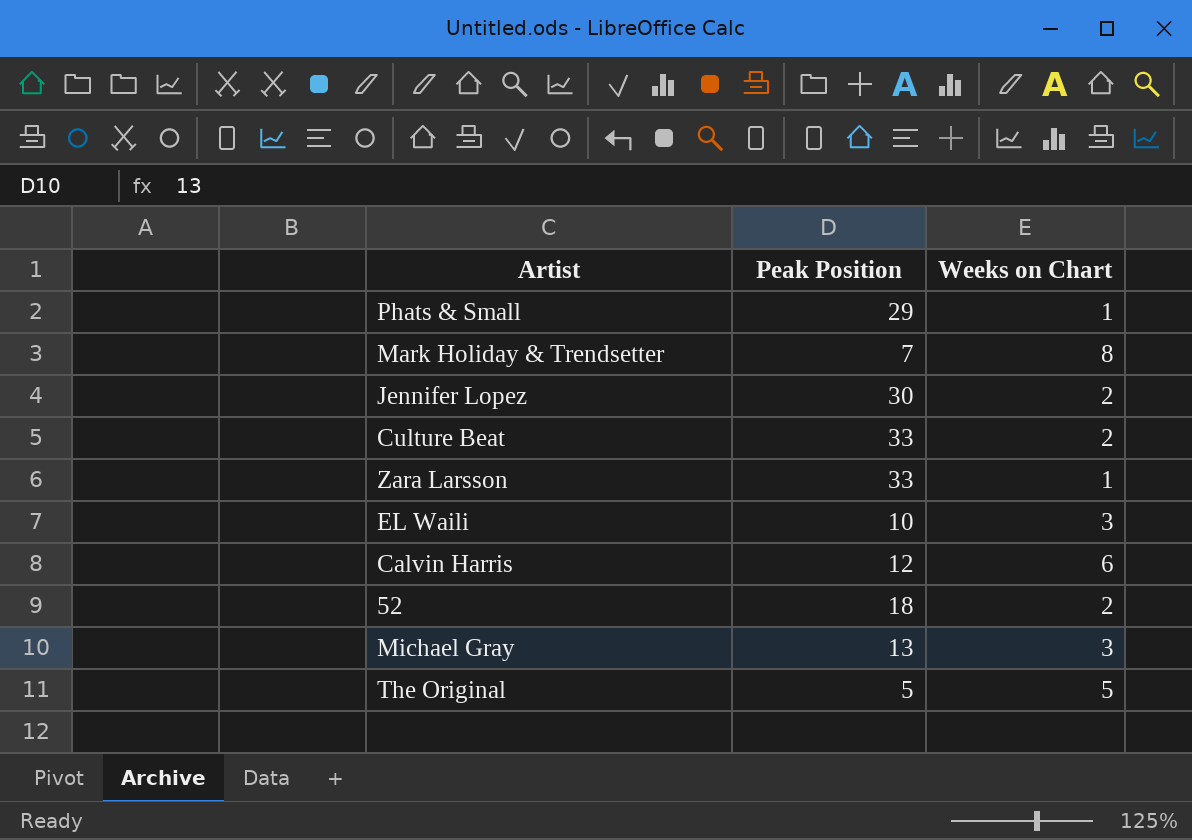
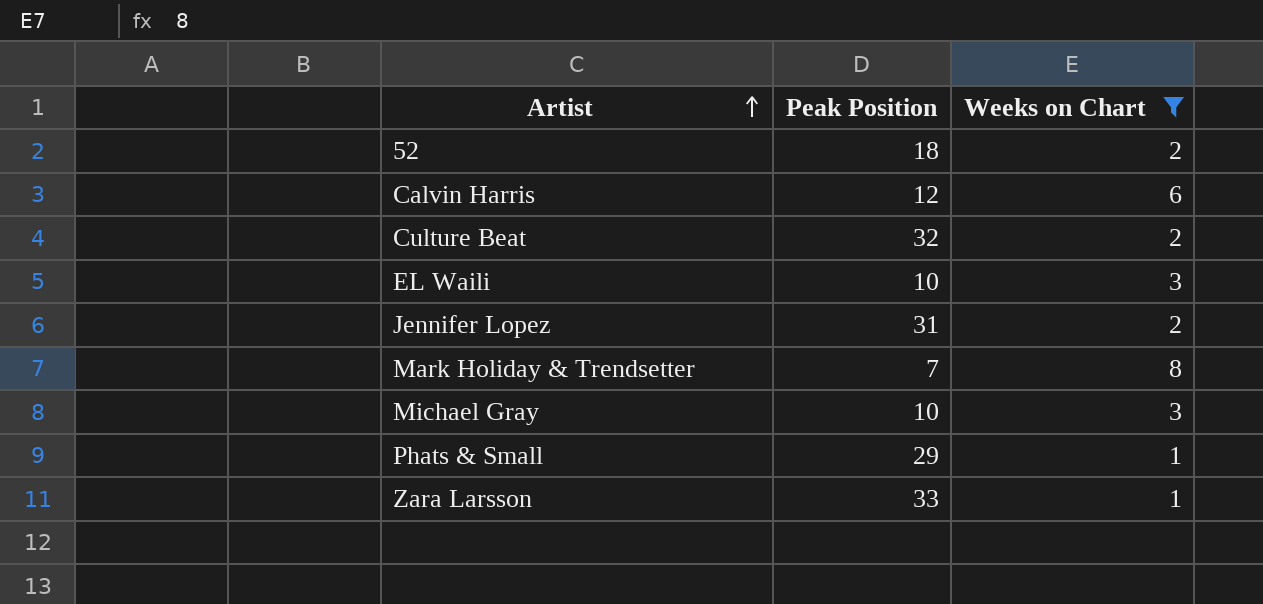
filter: none -> Weeks on Chart != 5
row order: none -> Artist ascending
Culture Beat | Peak Position: 33 -> 32
Jennifer Lopez | Peak Position: 30 -> 31
Michael Gray | Peak Position: 13 -> 10

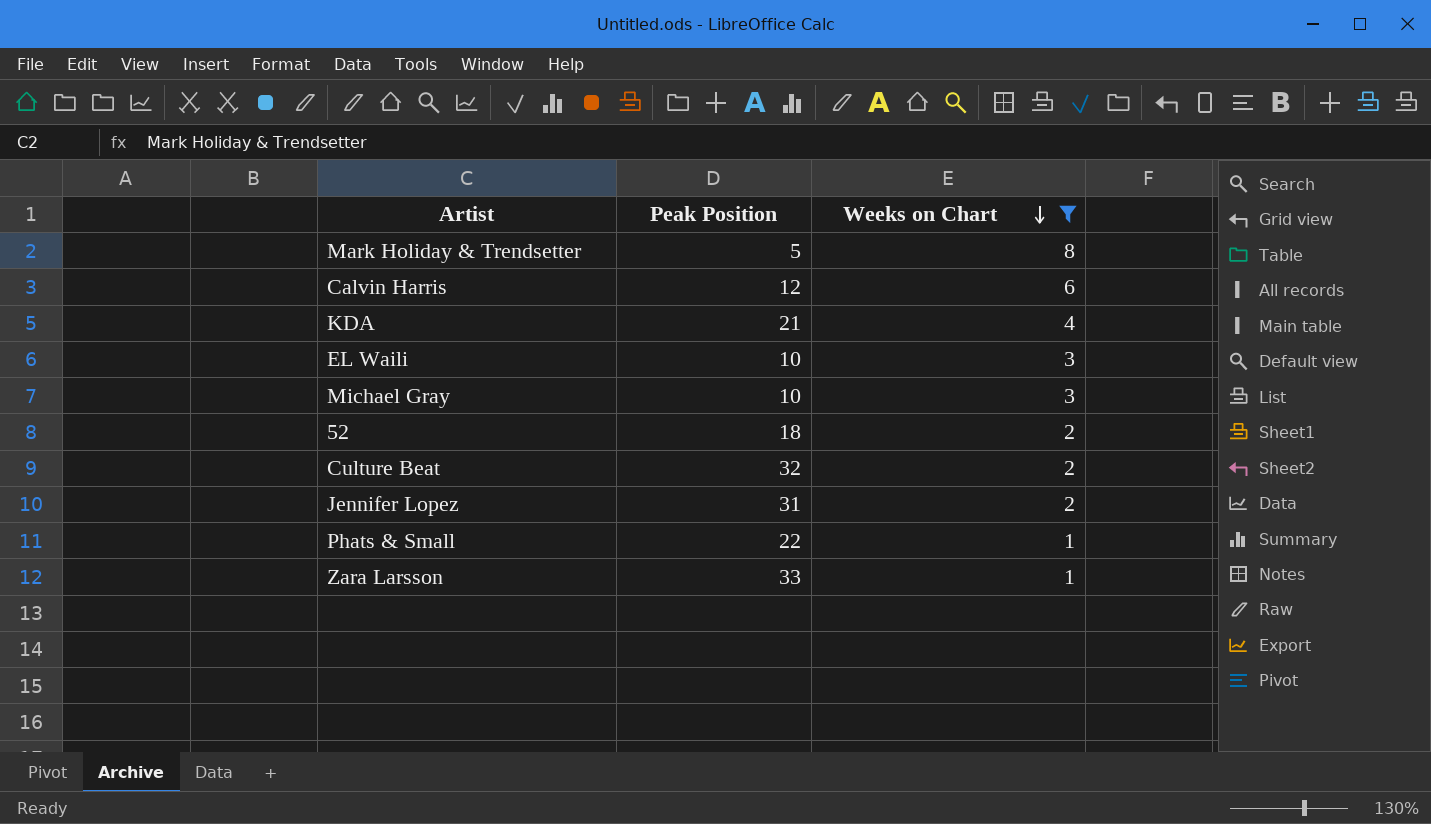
row order: Artist ascending -> Weeks on Chart descending
Mark Holiday & Trendsetter | Peak Position: 7 -> 5
row KDA: none -> 21 | 4
Phats & Small | Peak Position: 29 -> 22

